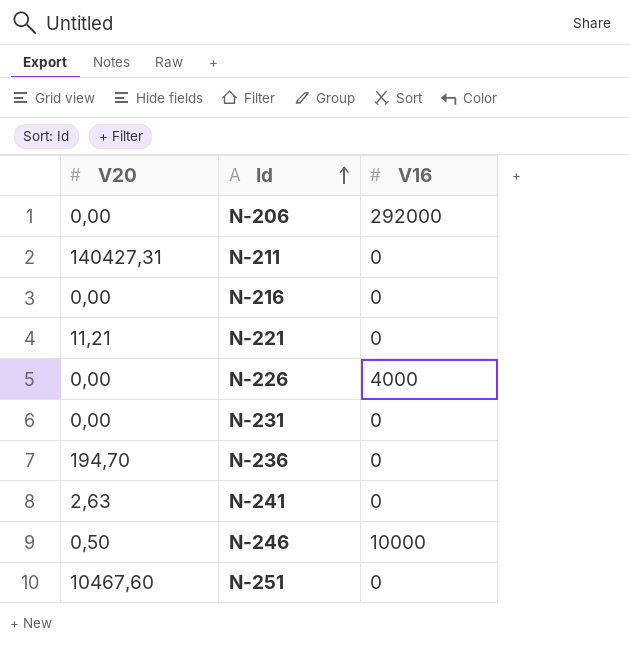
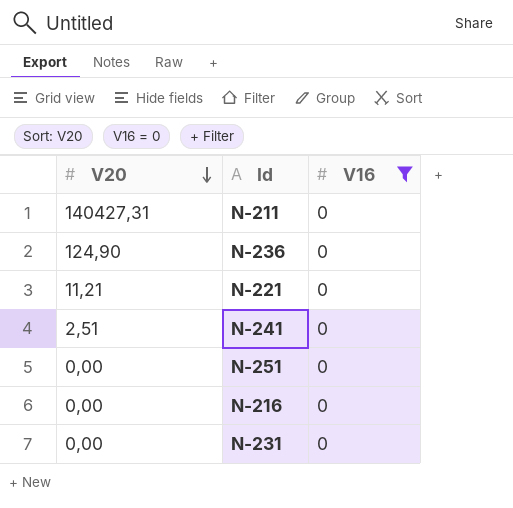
filter: none -> V16 = 0
row order: Id ascending -> V20 descending
N-236 | V20: 194,70 -> 124,90
N-241 | V20: 2,63 -> 2,51
N-251 | V20: 10467,60 -> 0,00

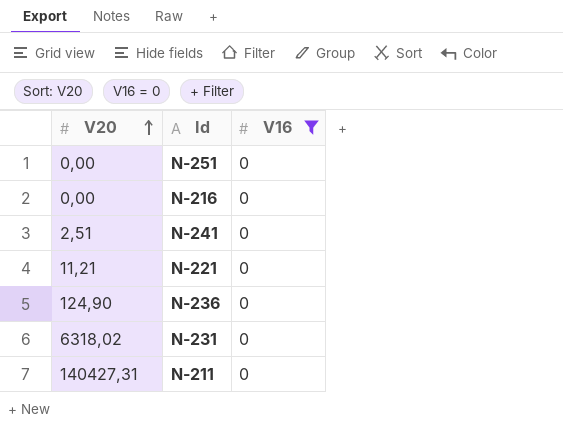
row order: V20 descending -> V20 ascending
N-231 | V20: 0,00 -> 6318,02

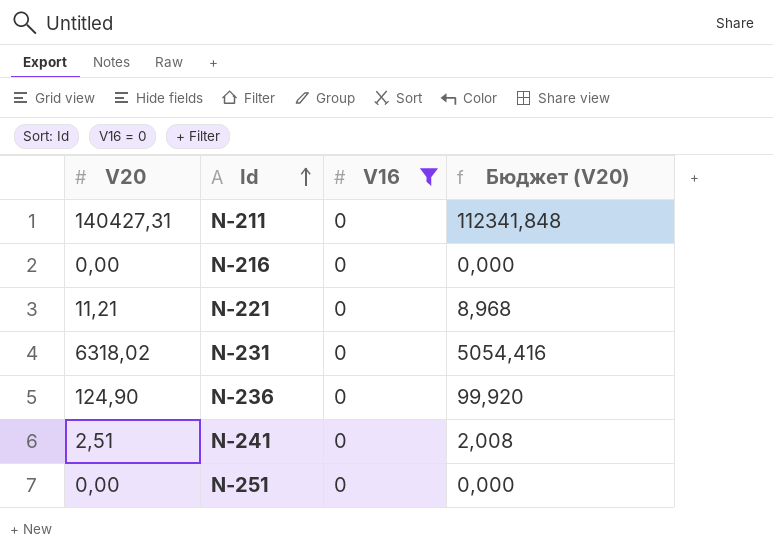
row order: V20 ascending -> Id ascending
column Бюджет (V20) | formula: none -> [V20] * 0,8

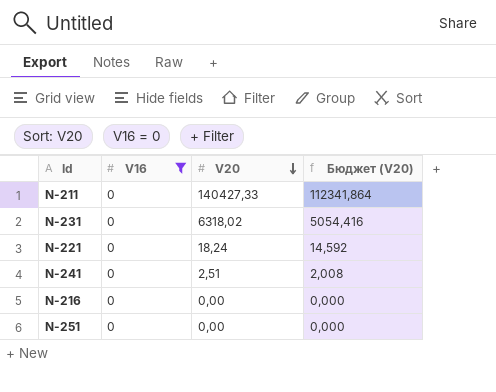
row order: Id ascending -> V20 descending
column V20 | position: 1 -> 3
row N-236: 124,90 | 0 | 99,920 -> none
N-211 | V20: 140427,31 -> 140427,33
N-211 | Бюджет (V20): 112341,848 -> 112341,864
N-221 | V20: 11,21 -> 18,24
N-221 | Бюджет (V20): 8,968 -> 14,592

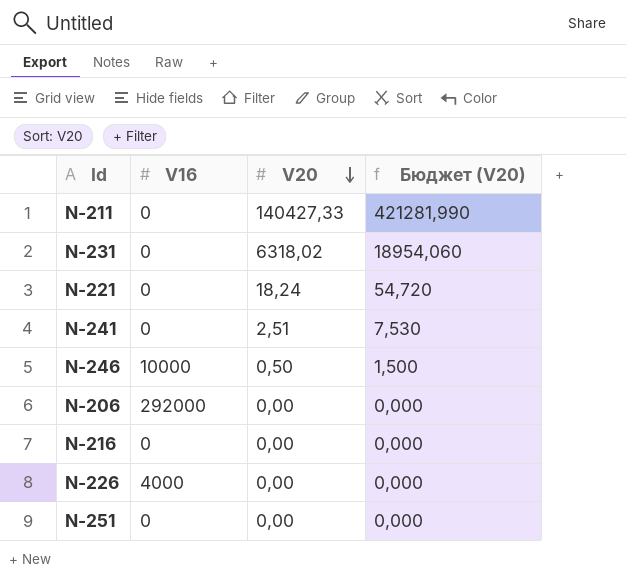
filter: V16 = 0 -> none
column Бюджет (V20) | formula: [V20] * 0,8 -> [V20] * 3

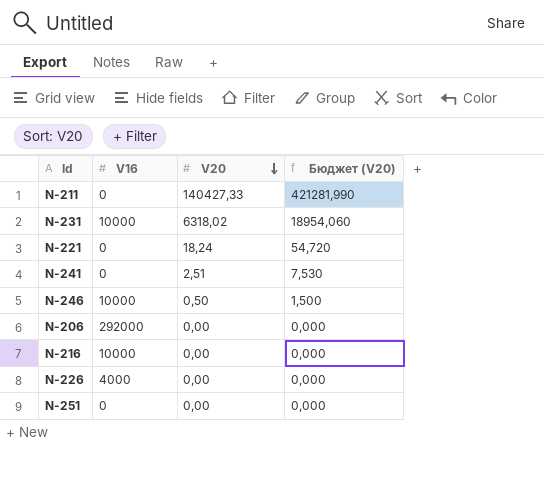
N-231 | V16: 0 -> 10000
N-216 | V16: 0 -> 10000

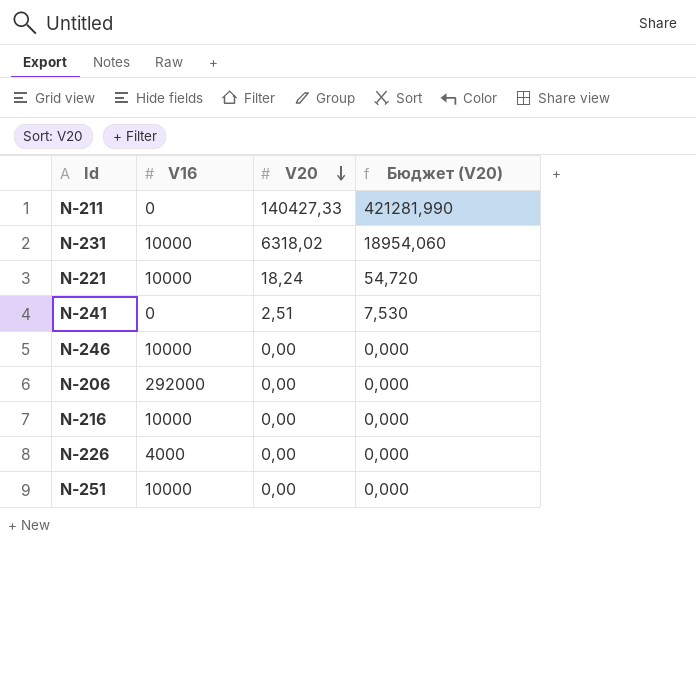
N-221 | V16: 0 -> 10000
N-246 | V20: 0,50 -> 0,00
N-246 | Бюджет (V20): 1,500 -> 0,000
N-251 | V16: 0 -> 10000

